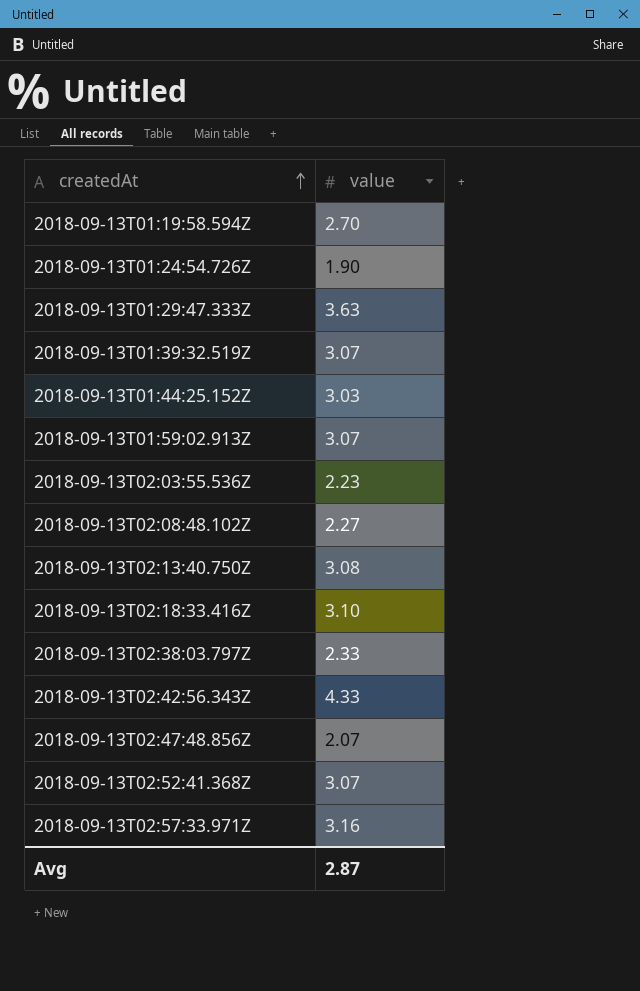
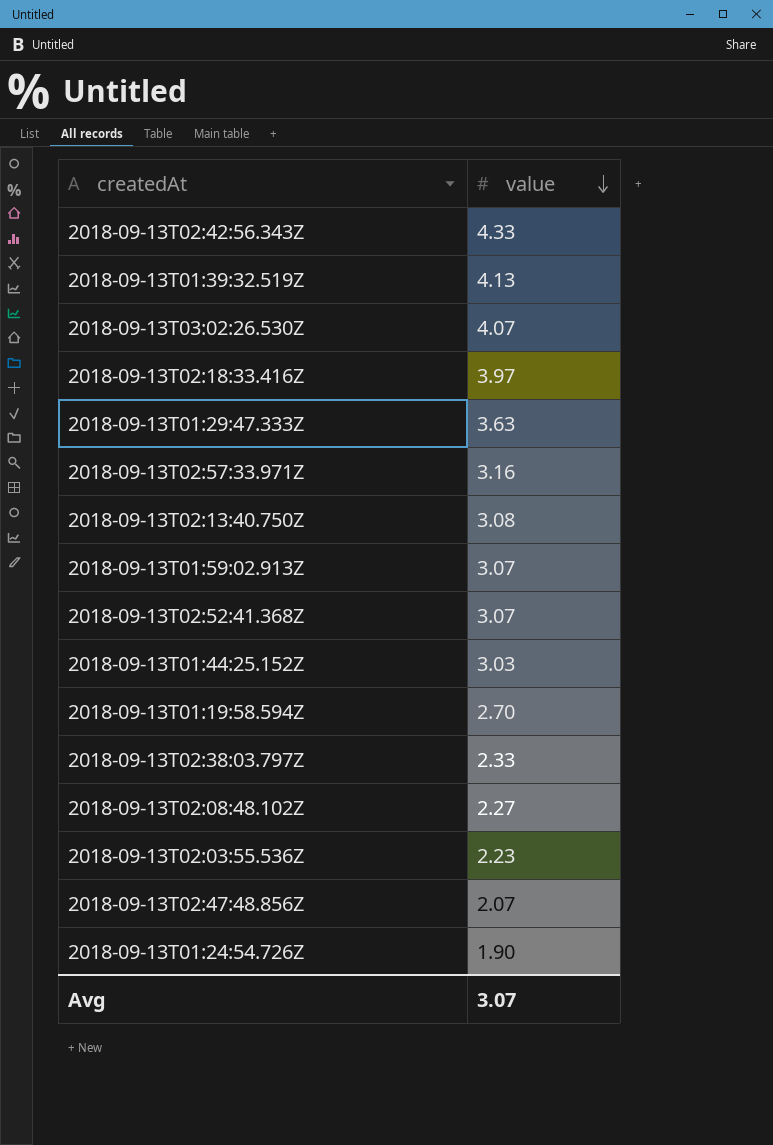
row order: createdAt ascending -> value descending
2018-09-13T01:39:32.519Z | value: 3.07 -> 4.13
row 2018-09-13T03:02:26.530Z: none -> 4.07
2018-09-13T02:18:33.416Z | value: 3.10 -> 3.97
Avg | value: 2.87 -> 3.07

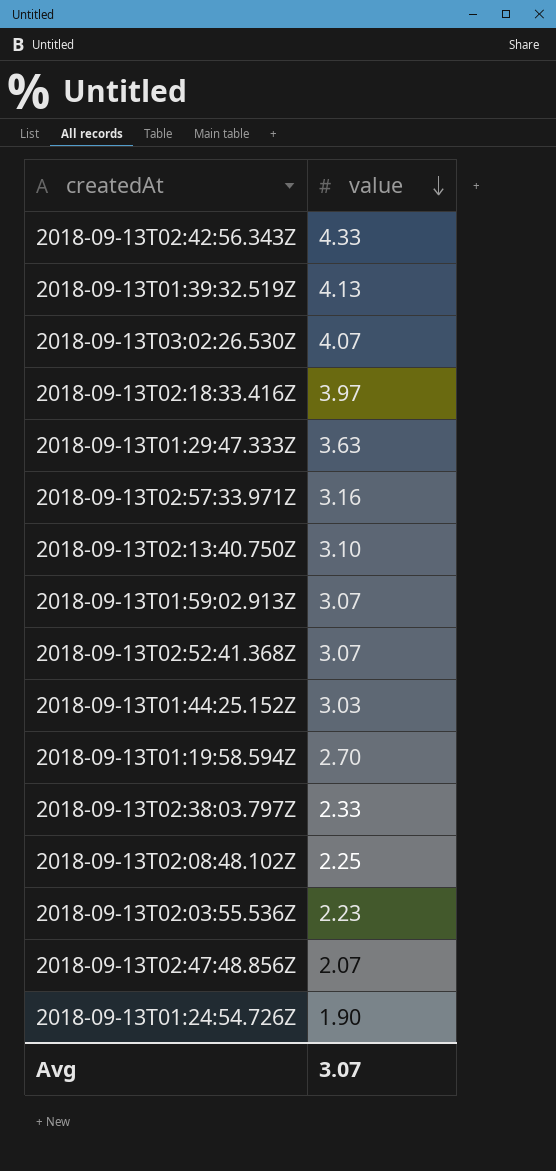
2018-09-13T02:13:40.750Z | value: 3.08 -> 3.10
2018-09-13T02:08:48.102Z | value: 2.27 -> 2.25

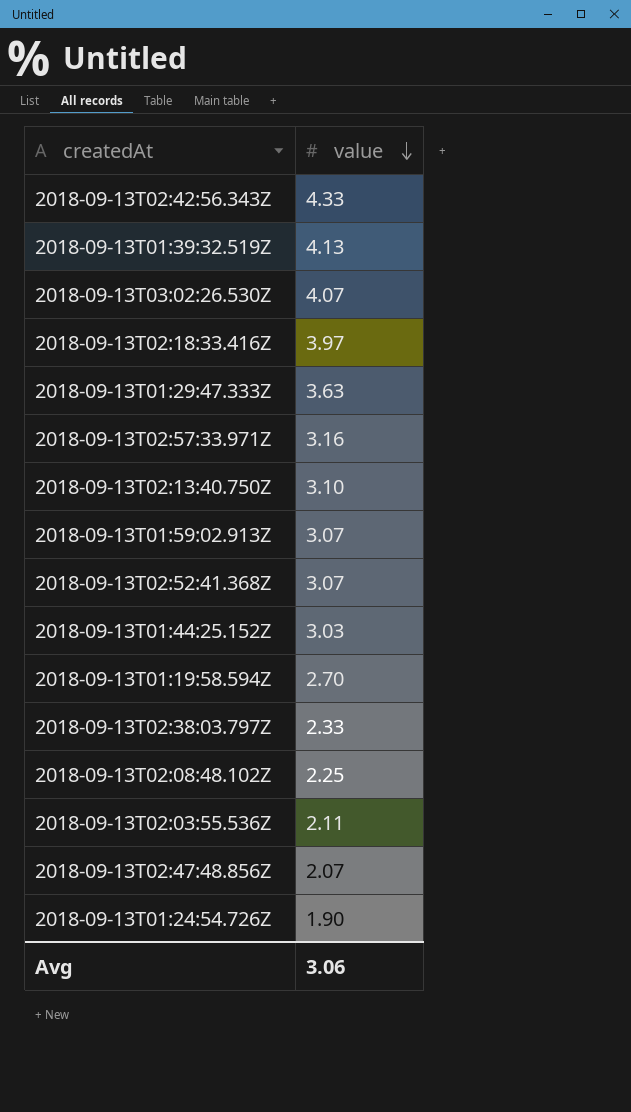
2018-09-13T02:03:55.536Z | value: 2.23 -> 2.11
Avg | value: 3.07 -> 3.06

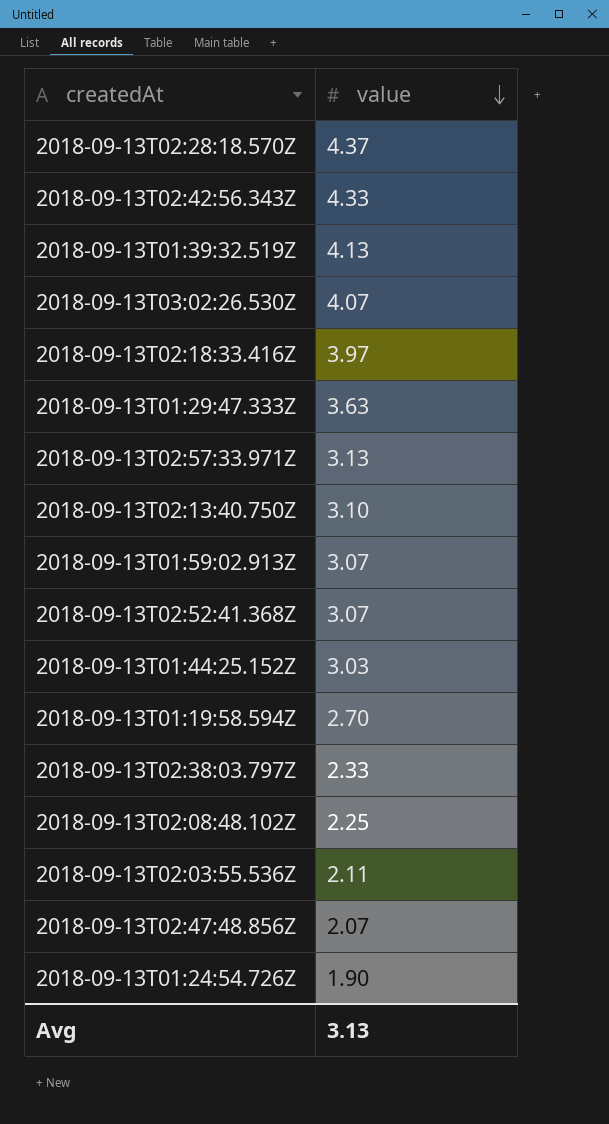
row 2018-09-13T02:28:18.570Z: none -> 4.37
2018-09-13T02:57:33.971Z | value: 3.16 -> 3.13
Avg | value: 3.06 -> 3.13

